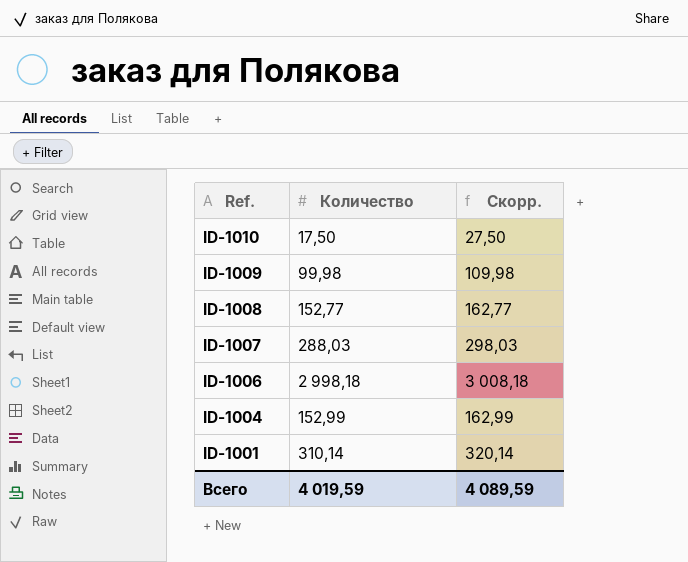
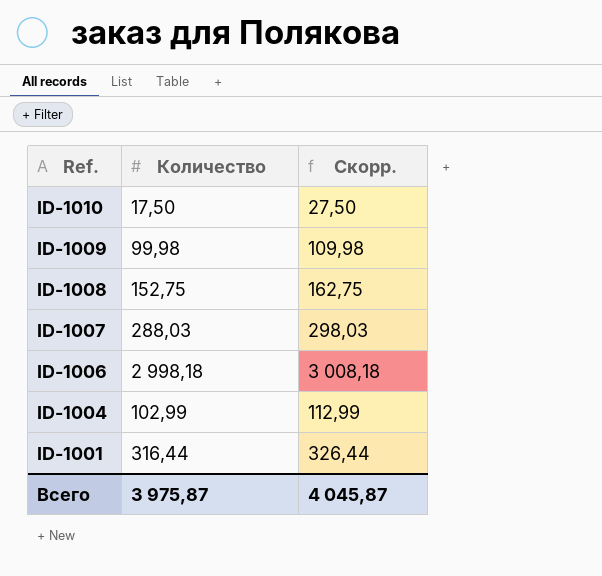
ID-1008 | Количество: 152,77 -> 152,75
ID-1008 | Скорр.: 162,77 -> 162,75
ID-1004 | Количество: 152,99 -> 102,99
ID-1004 | Скорр.: 162,99 -> 112,99
ID-1001 | Количество: 310,14 -> 316,44
ID-1001 | Скорр.: 320,14 -> 326,44
Всего | Количество: 4 019,59 -> 3 975,87
Всего | Скорр.: 4 089,59 -> 4 045,87

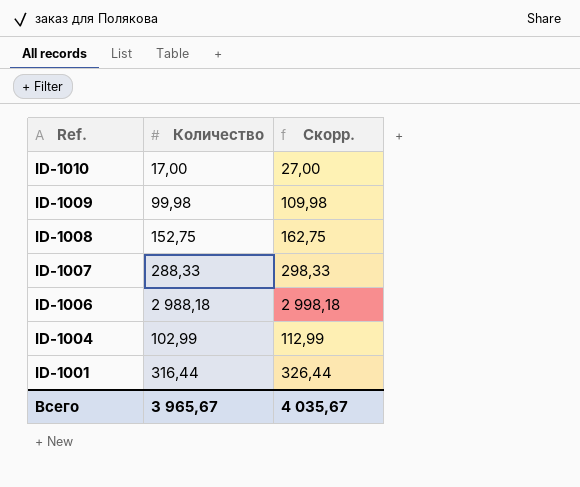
ID-1010 | Количество: 17,50 -> 17,00
ID-1010 | Скорр.: 27,50 -> 27,00
ID-1007 | Количество: 288,03 -> 288,33
ID-1007 | Скорр.: 298,03 -> 298,33
ID-1006 | Количество: 2 998,18 -> 2 988,18
ID-1006 | Скорр.: 3 008,18 -> 2 998,18
Всего | Количество: 3 975,87 -> 3 965,67
Всего | Скорр.: 4 045,87 -> 4 035,67

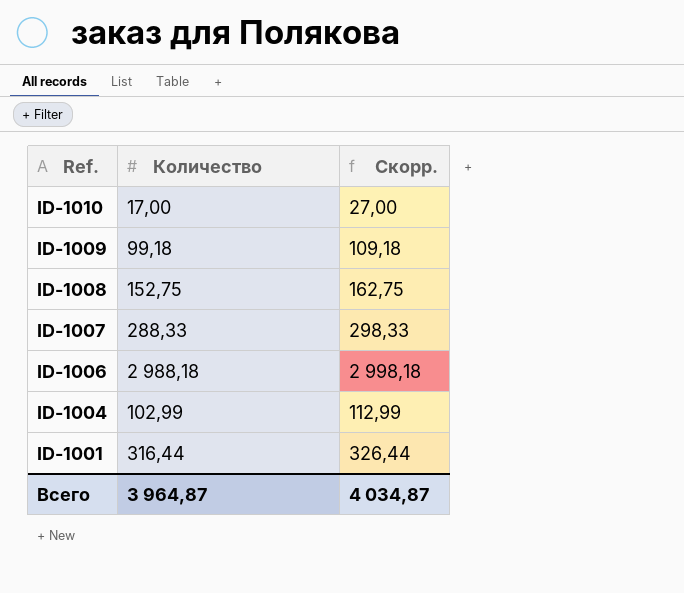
ID-1009 | Количество: 99,98 -> 99,18
ID-1009 | Скорр.: 109,98 -> 109,18
Всего | Количество: 3 965,67 -> 3 964,87
Всего | Скорр.: 4 035,67 -> 4 034,87

